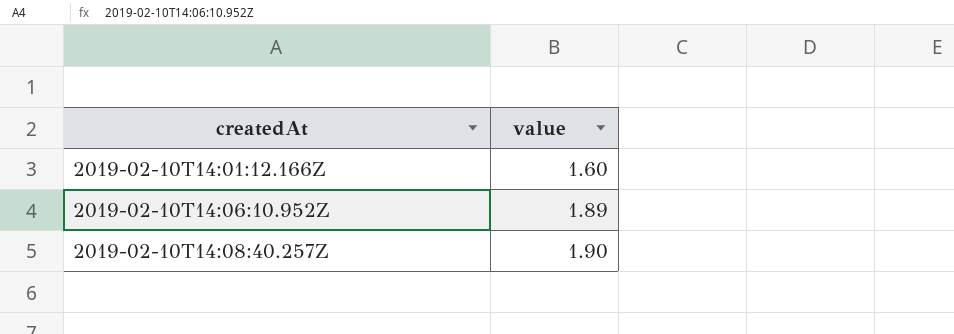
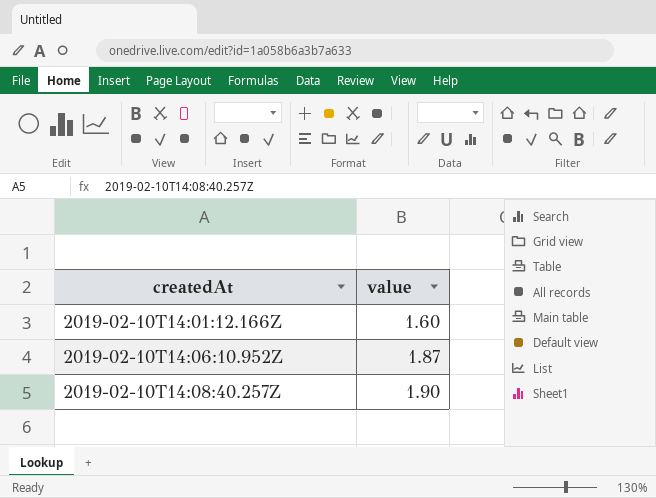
2019-02-10T14:06:10.952Z | value: 1.89 -> 1.87

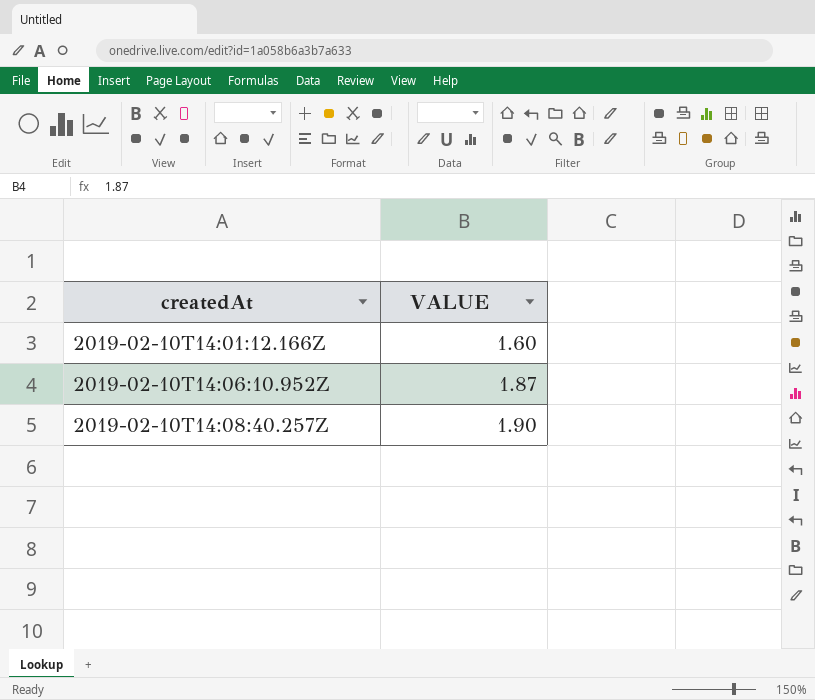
column name: value -> VALUE

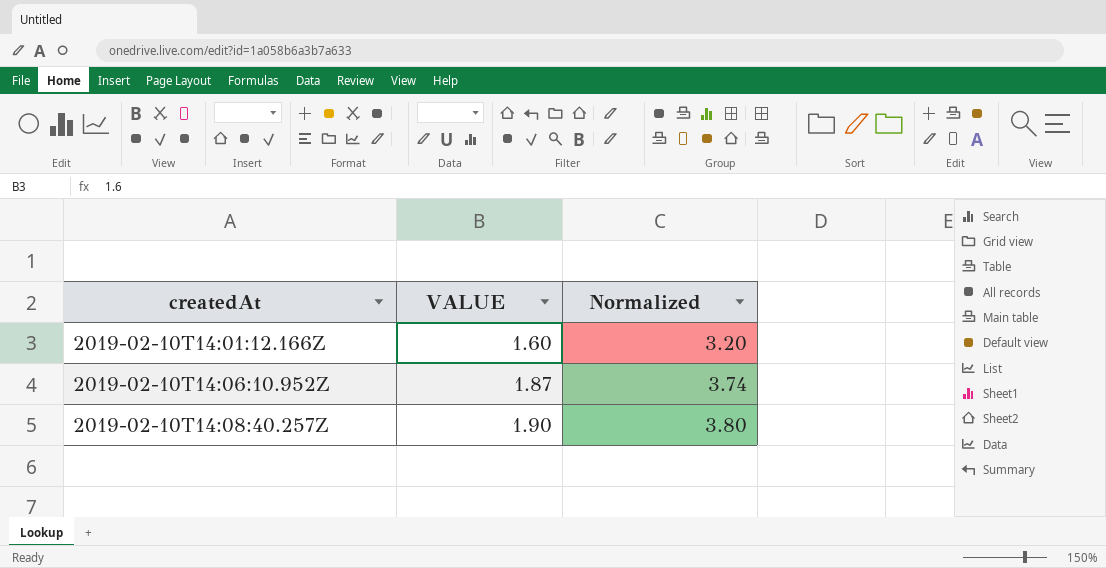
column Normalized | formula: none -> [VALUE] * 2

